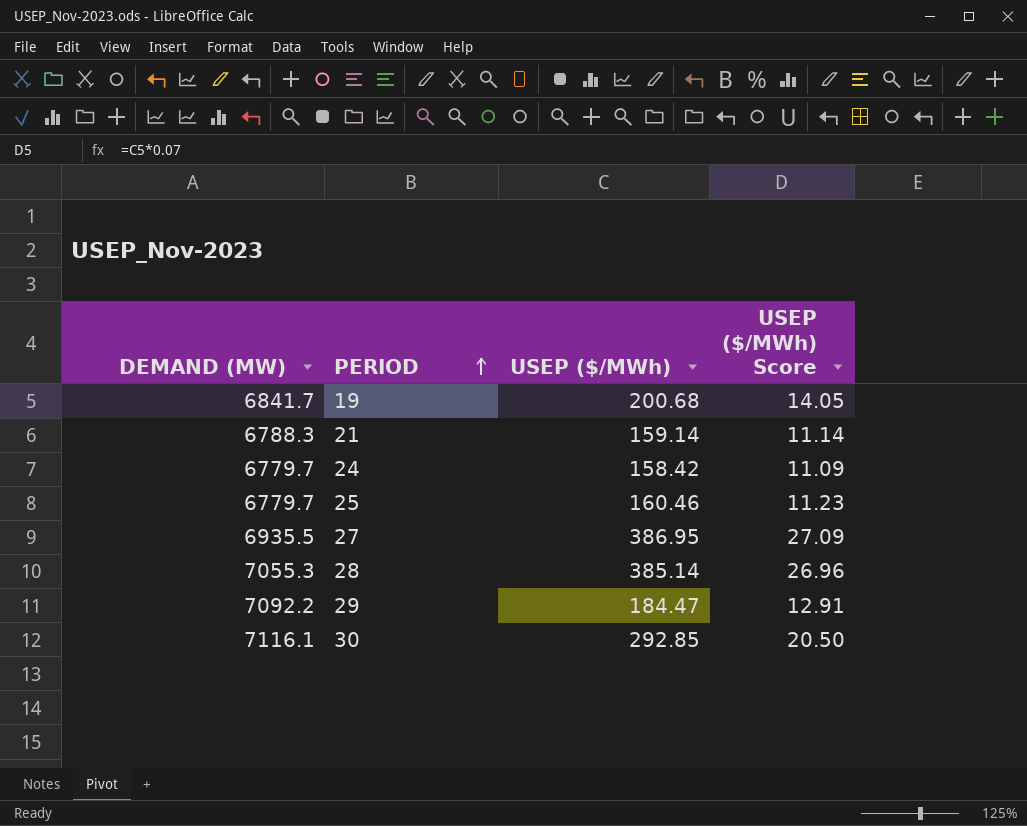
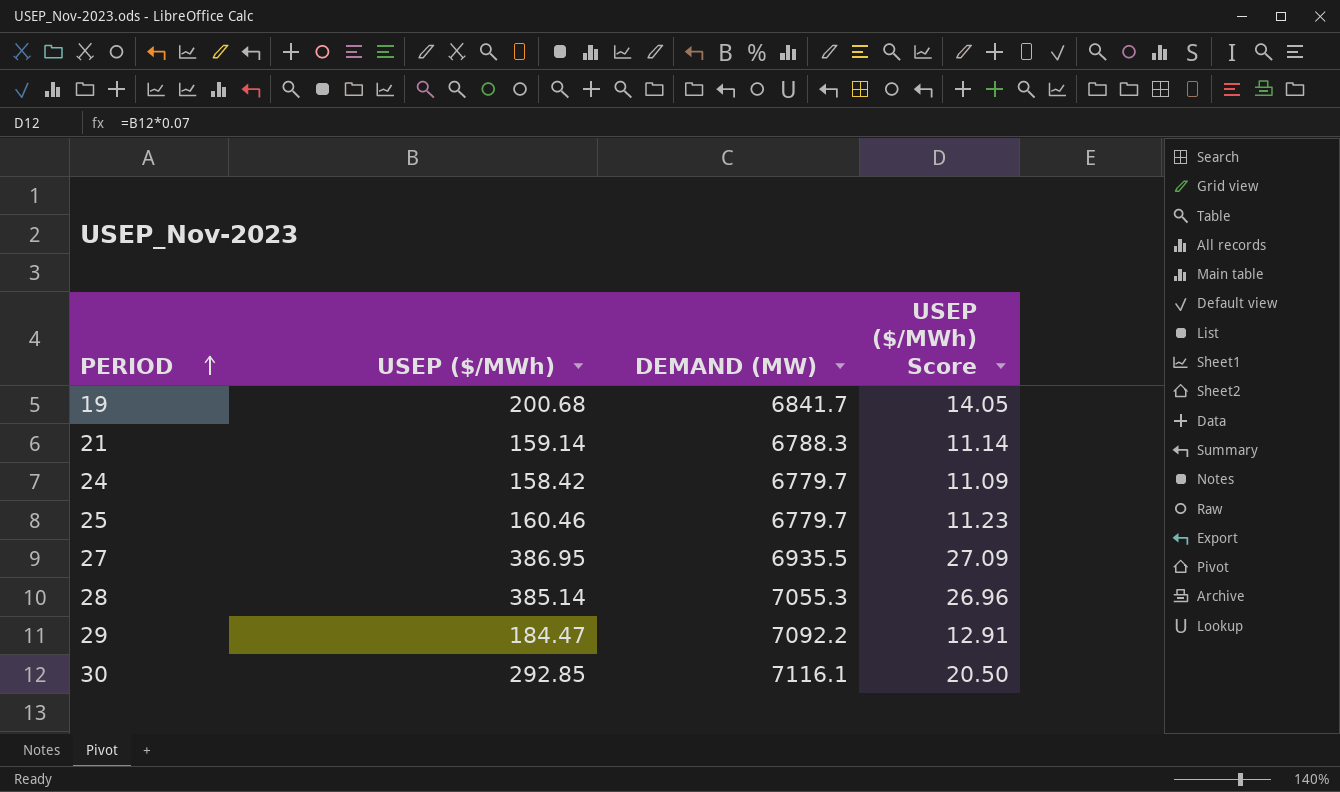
column DEMAND (MW) | position: 1 -> 3

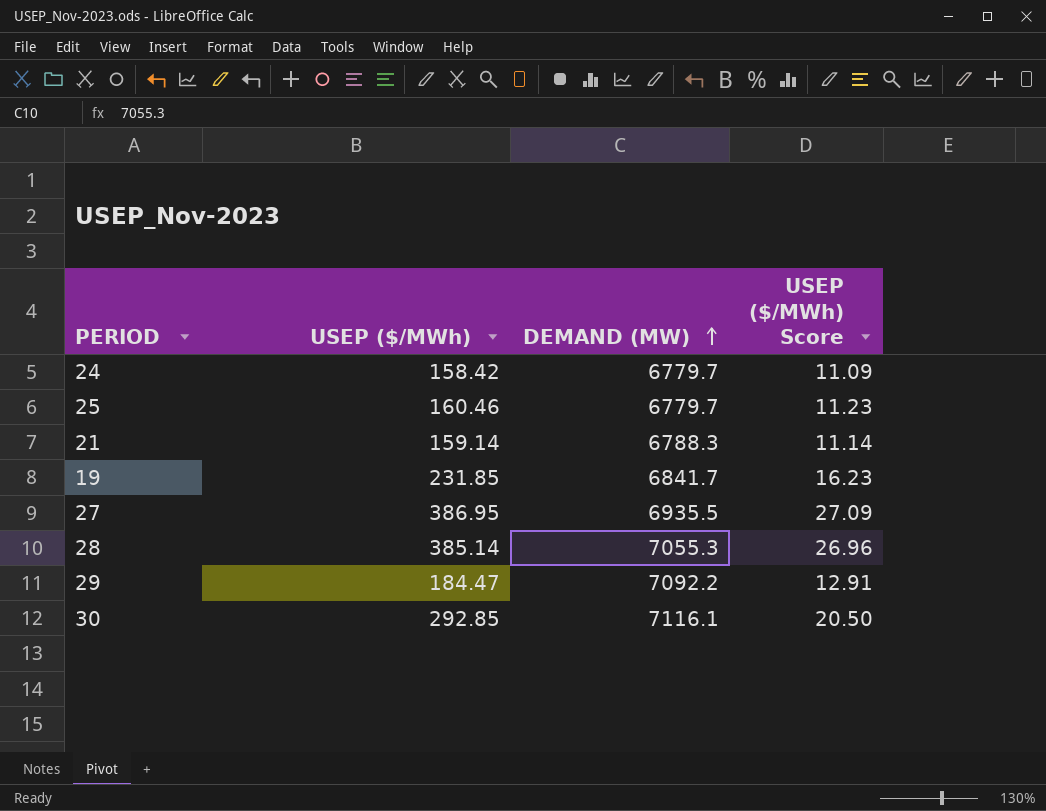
row order: PERIOD ascending -> DEMAND (MW) ascending
19 | USEP ($/MWh): 200.68 -> 231.85
19 | USEP ($/MWh) Score: 14.05 -> 16.23

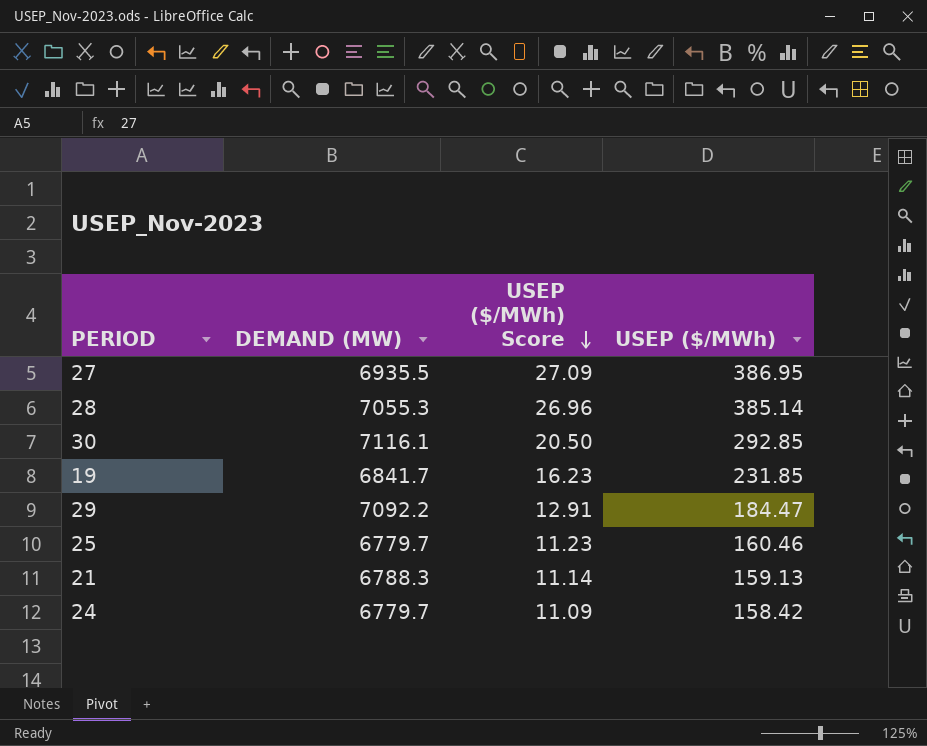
row order: DEMAND (MW) ascending -> USEP ($/MWh) Score descending
column USEP ($/MWh) | position: 2 -> 4
21 | USEP ($/MWh): 159.14 -> 159.13

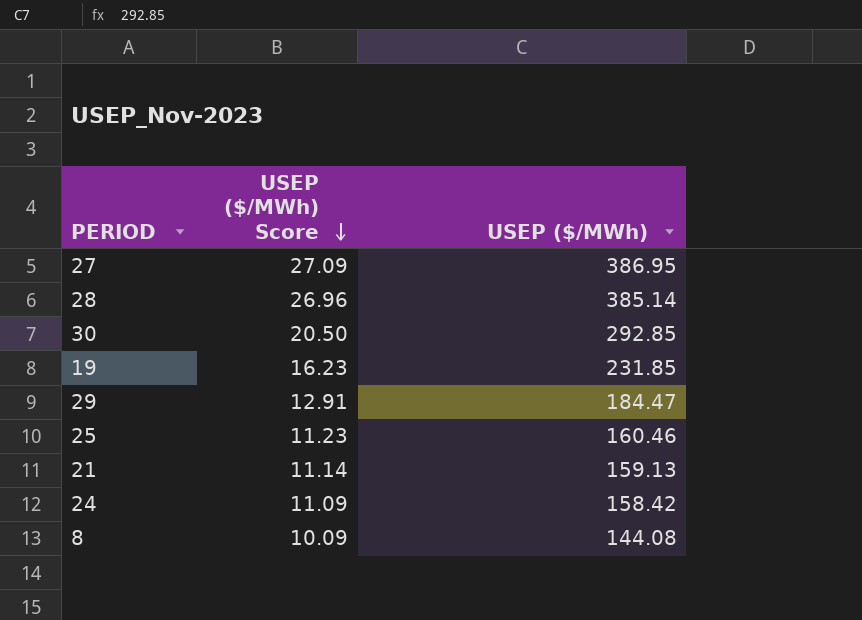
column DEMAND (MW) | position: 2 -> none
row 8: none -> 10.09 | 144.08

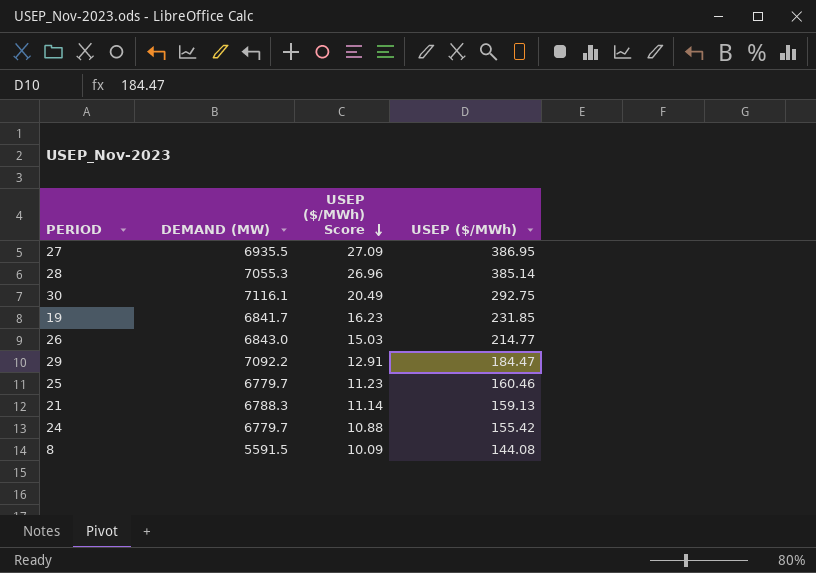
column DEMAND (MW) | position: none -> 2
30 | USEP ($/MWh) Score: 20.50 -> 20.49
30 | USEP ($/MWh): 292.85 -> 292.75
row 26: none -> 6843.0 | 15.03 | 214.77
24 | USEP ($/MWh) Score: 11.09 -> 10.88
24 | USEP ($/MWh): 158.42 -> 155.42

